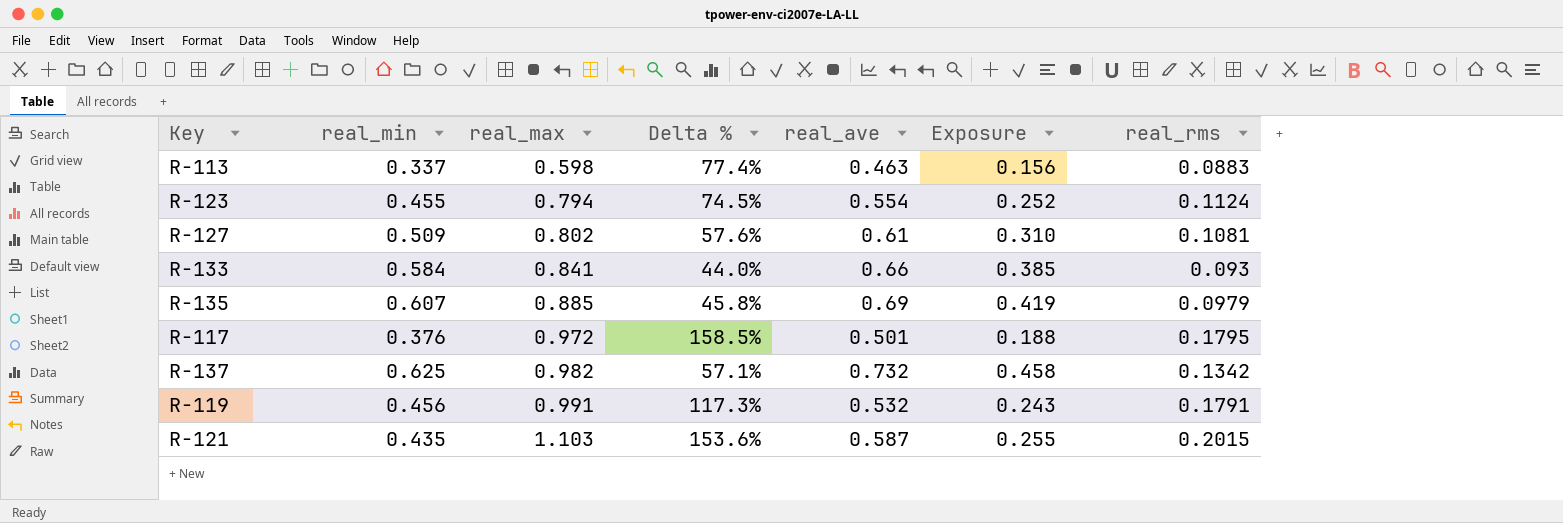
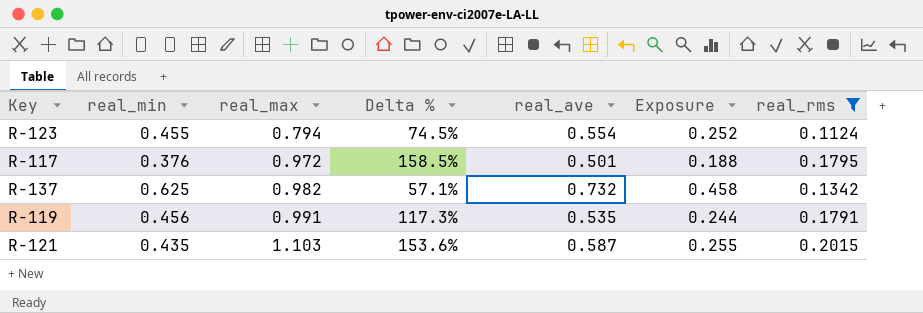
filter: none -> real_rms >= 0.1124
R-119 | real_ave: 0.532 -> 0.535
R-119 | Exposure: 0.243 -> 0.244

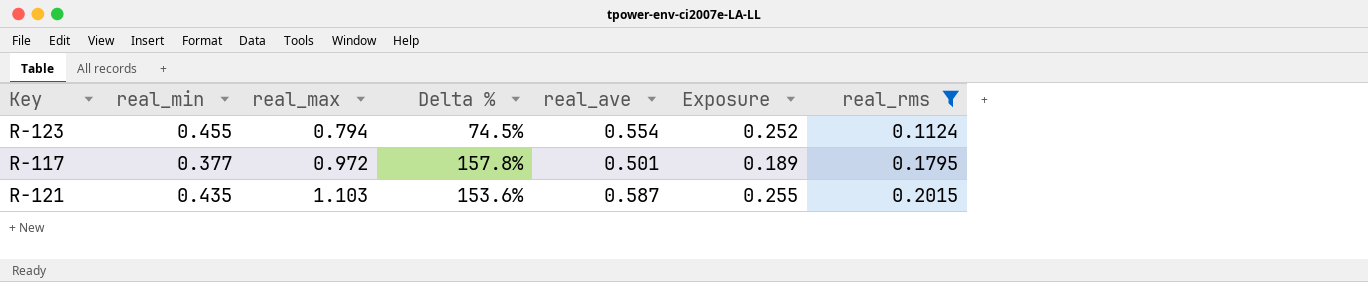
row R-137: 0.625 | 0.982 | 57.1% | 0.732 | 0.458 | 0.1342 -> none
row R-119: 0.456 | 0.991 | 117.3% | 0.535 | 0.244 | 0.1791 -> none
R-117 | real_min: 0.376 -> 0.377
R-117 | Delta %: 158.5% -> 157.8%
R-117 | Exposure: 0.188 -> 0.189

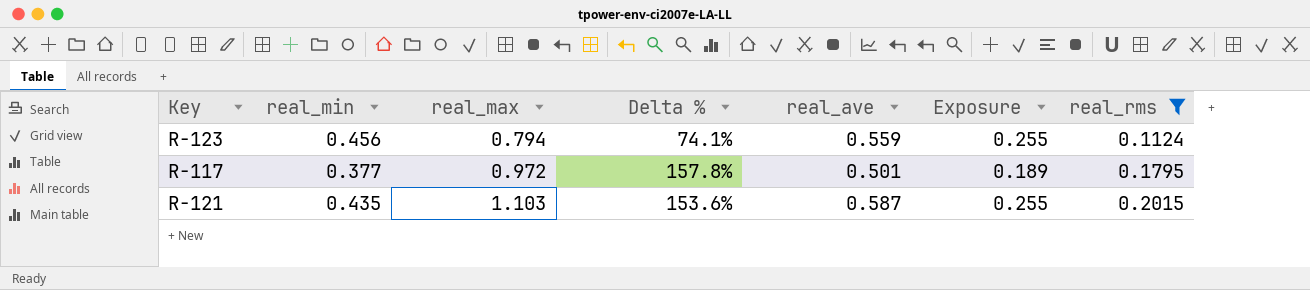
R-123 | real_min: 0.455 -> 0.456
R-123 | Delta %: 74.5% -> 74.1%
R-123 | real_ave: 0.554 -> 0.559
R-123 | Exposure: 0.252 -> 0.255

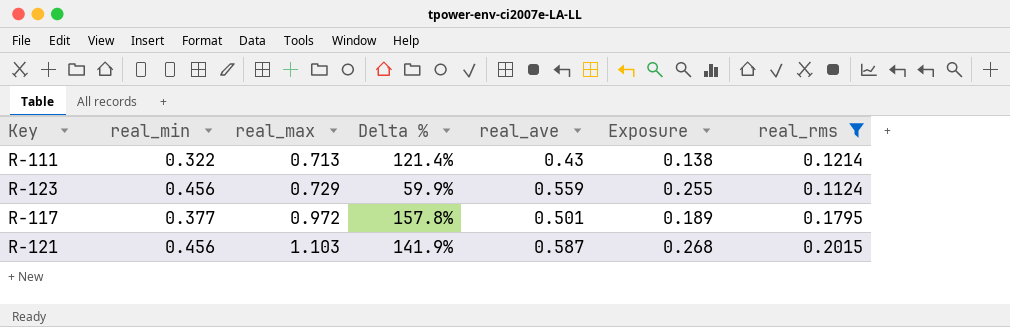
row R-111: none -> 0.322 | 0.713 | 121.4% | 0.43 | 0.138 | 0.1214
R-123 | real_max: 0.794 -> 0.729
R-123 | Delta %: 74.1% -> 59.9%
R-121 | real_min: 0.435 -> 0.456
R-121 | Delta %: 153.6% -> 141.9%
R-121 | Exposure: 0.255 -> 0.268

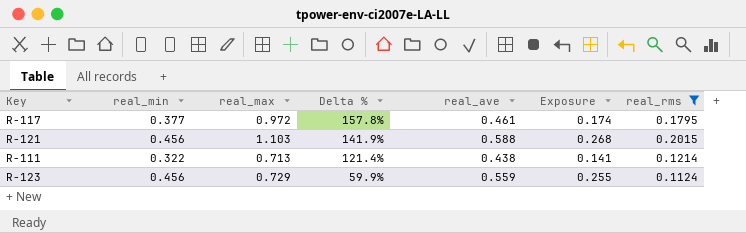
row order: real_max ascending -> Delta % descending
R-117 | real_ave: 0.501 -> 0.461
R-117 | Exposure: 0.189 -> 0.174
R-121 | real_ave: 0.587 -> 0.588
R-111 | real_ave: 0.43 -> 0.438
R-111 | Exposure: 0.138 -> 0.141

